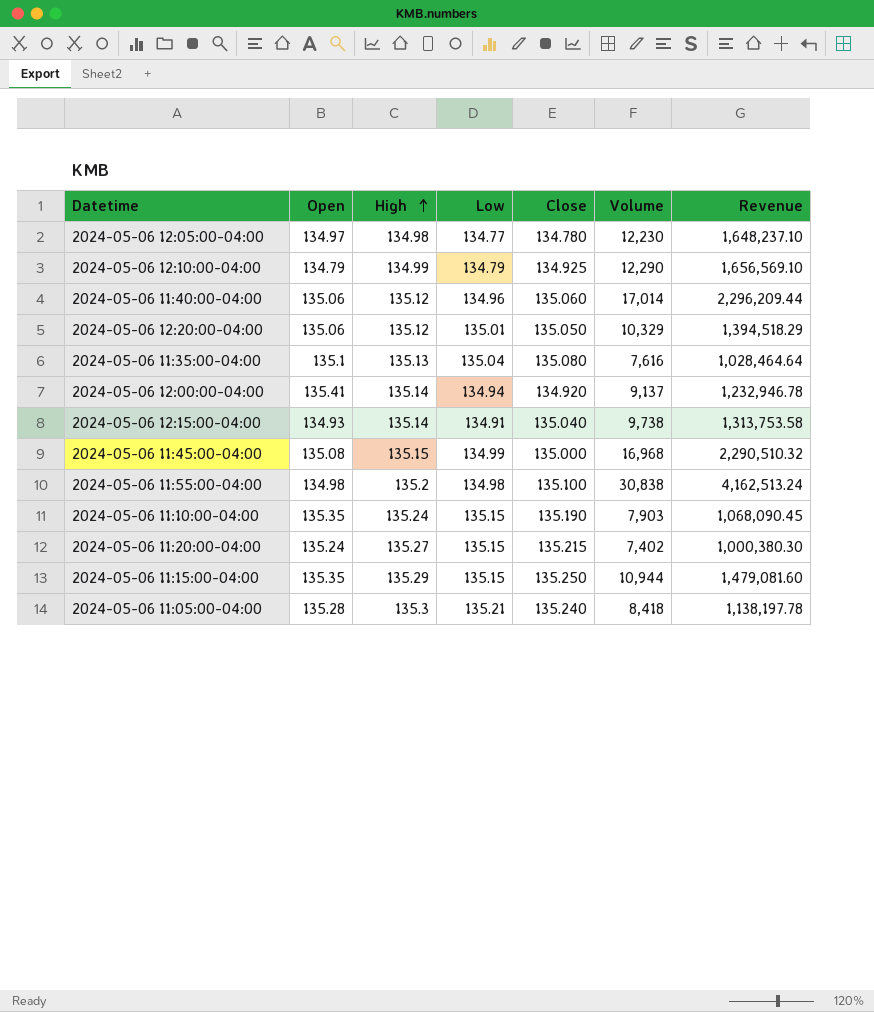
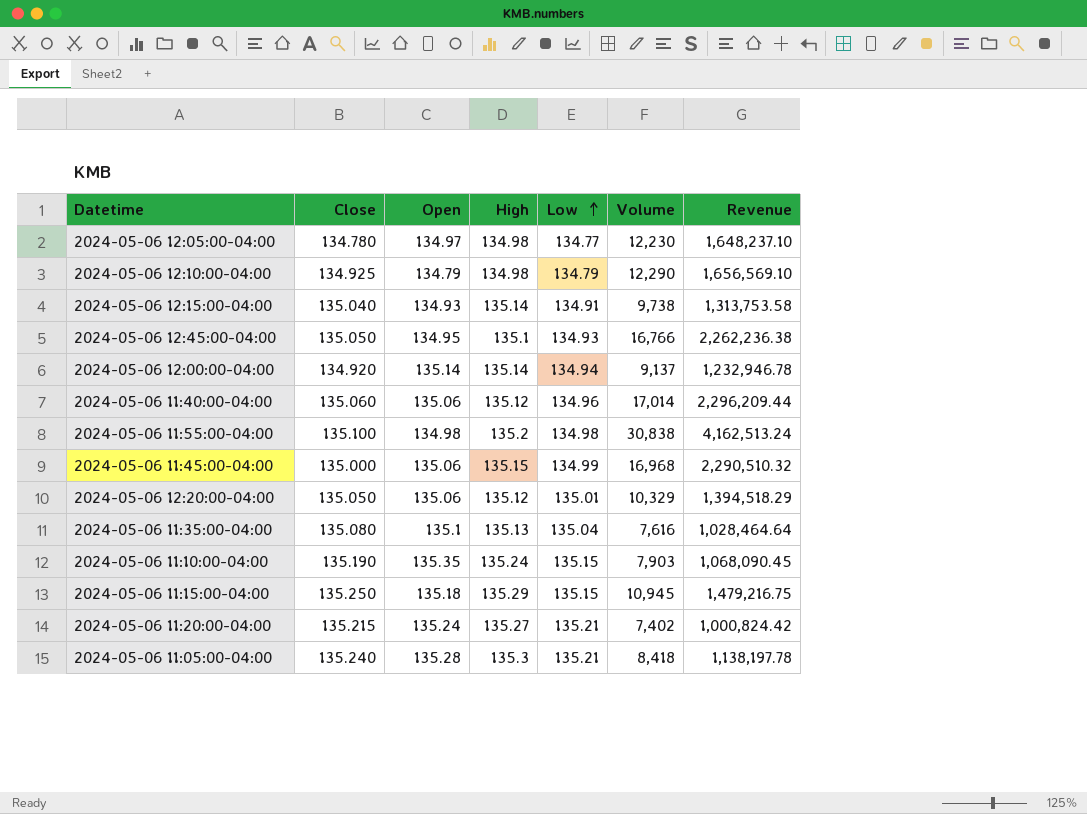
row order: High ascending -> Low ascending
column Close | position: 5 -> 2
2024-05-06 12:10:00-04:00 | High: 134.99 -> 134.98
row 2024-05-06 12:45:00-04:00: none -> 135.050 | 134.95 | 135.1 | 134.93 | 16,766 | 2,262,236.38
2024-05-06 12:00:00-04:00 | Open: 135.41 -> 135.14
2024-05-06 11:45:00-04:00 | Open: 135.08 -> 135.06
2024-05-06 11:15:00-04:00 | Open: 135.35 -> 135.18
2024-05-06 11:15:00-04:00 | Volume: 10,944 -> 10,945
2024-05-06 11:15:00-04:00 | Revenue: 1,479,081.60 -> 1,479,216.75
2024-05-06 11:20:00-04:00 | Low: 135.15 -> 135.21
2024-05-06 11:20:00-04:00 | Revenue: 1,000,380.30 -> 1,000,824.42

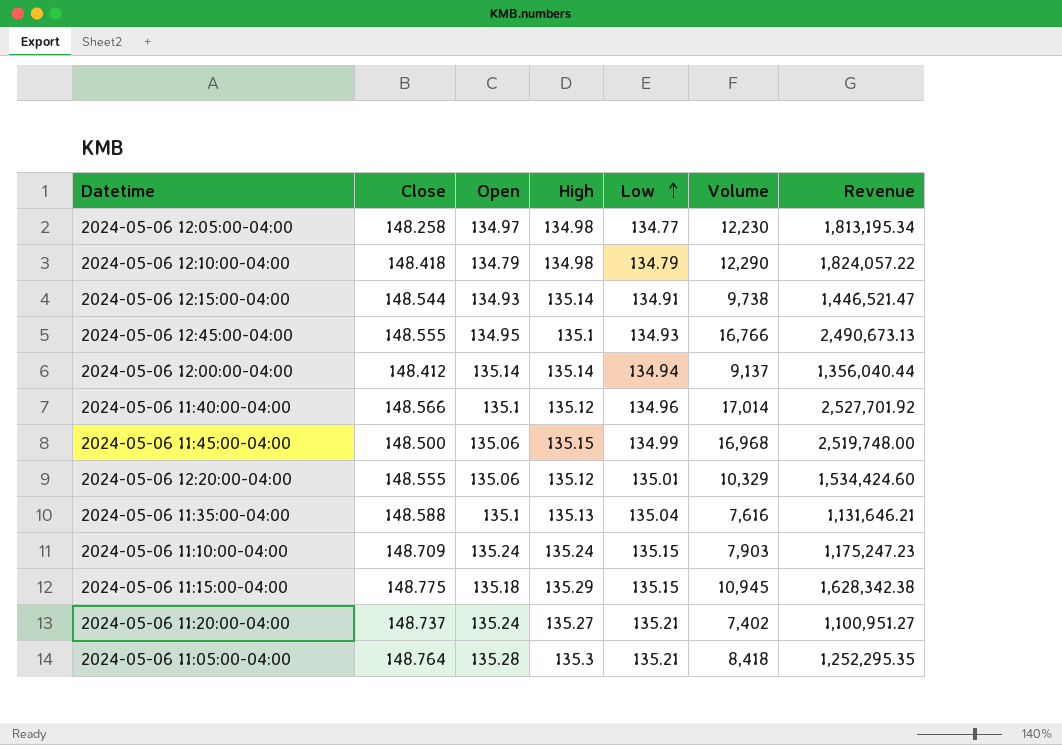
column Revenue | formula: [Low] * [Volume] -> [Close] * [Volume]
row 2024-05-06 11:55:00-04:00: 135.100 | 134.98 | 135.2 | 134.98 | 30,838 | 4,162,513.24 -> none
2024-05-06 12:05:00-04:00 | Close: 134.780 -> 148.258
2024-05-06 12:10:00-04:00 | Close: 134.925 -> 148.418
2024-05-06 12:15:00-04:00 | Close: 135.040 -> 148.544
2024-05-06 12:45:00-04:00 | Close: 135.050 -> 148.555
2024-05-06 12:00:00-04:00 | Close: 134.920 -> 148.412
2024-05-06 11:40:00-04:00 | Close: 135.060 -> 148.566
2024-05-06 11:40:00-04:00 | Open: 135.06 -> 135.1
2024-05-06 11:45:00-04:00 | Close: 135.000 -> 148.500
2024-05-06 12:20:00-04:00 | Close: 135.050 -> 148.555
2024-05-06 11:35:00-04:00 | Close: 135.080 -> 148.588
2024-05-06 11:10:00-04:00 | Close: 135.190 -> 148.709
2024-05-06 11:10:00-04:00 | Open: 135.35 -> 135.24
2024-05-06 11:15:00-04:00 | Close: 135.250 -> 148.775
2024-05-06 11:20:00-04:00 | Close: 135.215 -> 148.737
2024-05-06 11:05:00-04:00 | Close: 135.240 -> 148.764

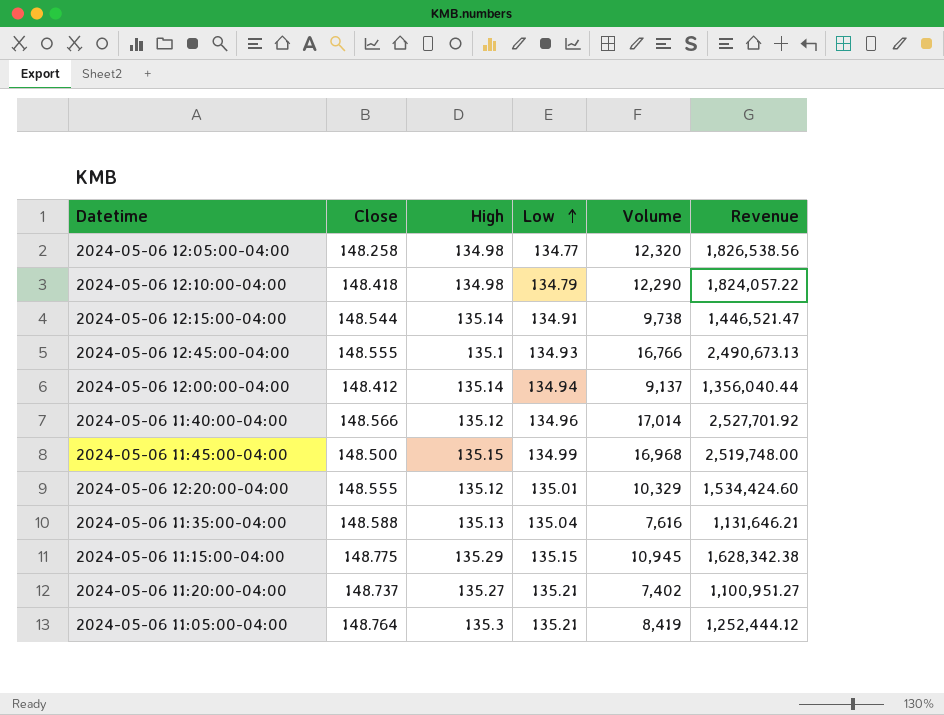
column Open | position: 3 -> none
row 2024-05-06 11:10:00-04:00: 148.709 | 135.24 | 135.24 | 135.15 | 7,903 | 1,175,247.23 -> none
2024-05-06 12:05:00-04:00 | Volume: 12,230 -> 12,320
2024-05-06 12:05:00-04:00 | Revenue: 1,813,195.34 -> 1,826,538.56
2024-05-06 11:05:00-04:00 | Volume: 8,418 -> 8,419
2024-05-06 11:05:00-04:00 | Revenue: 1,252,295.35 -> 1,252,444.12

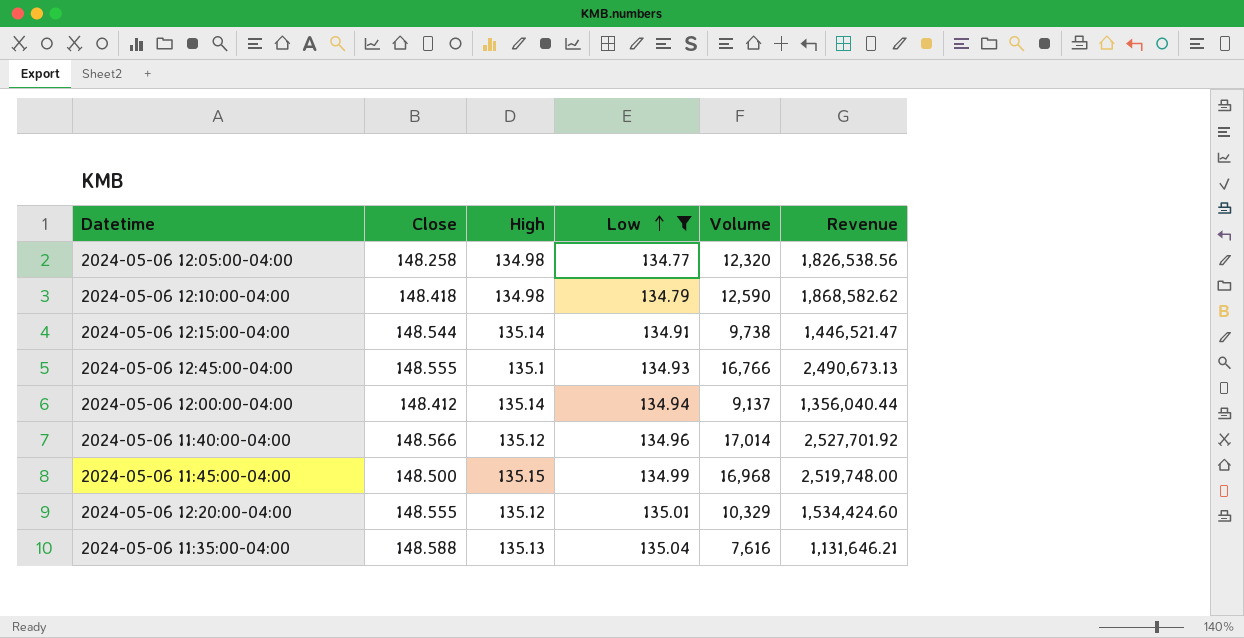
filter: none -> Low <= 135.04
2024-05-06 12:10:00-04:00 | Volume: 12,290 -> 12,590
2024-05-06 12:10:00-04:00 | Revenue: 1,824,057.22 -> 1,868,582.62

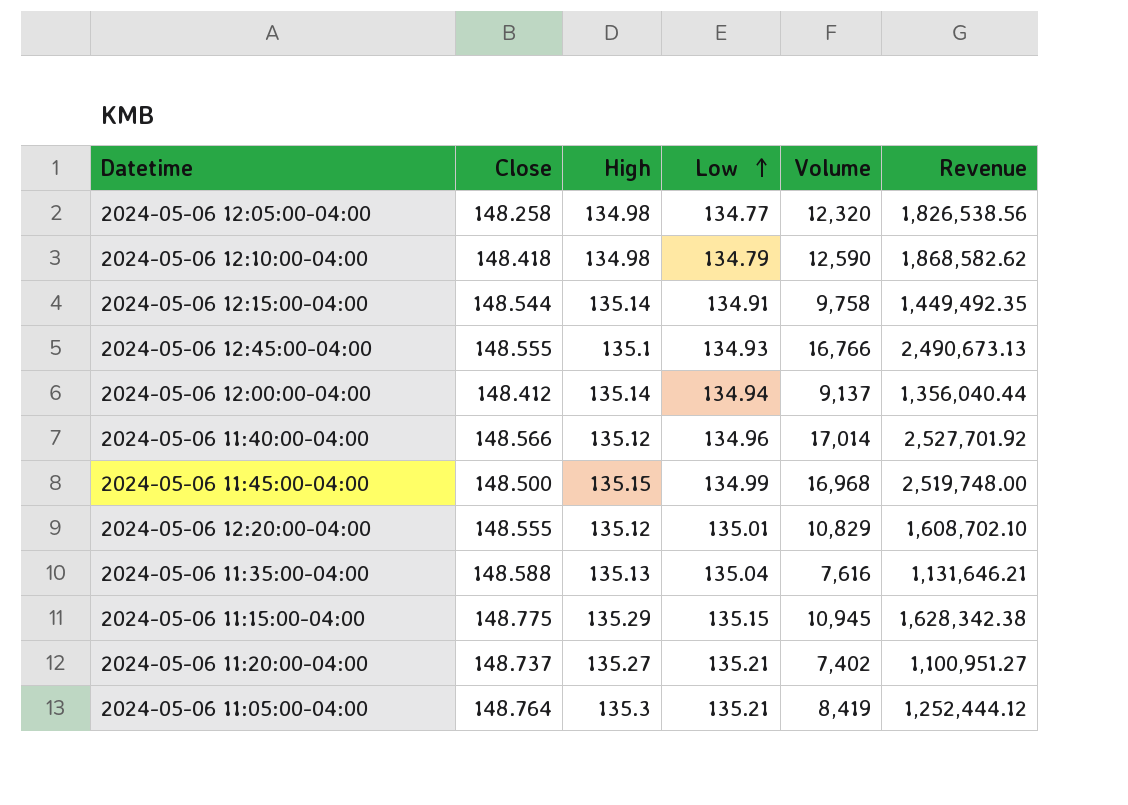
filter: Low <= 135.04 -> none
2024-05-06 12:15:00-04:00 | Volume: 9,738 -> 9,758
2024-05-06 12:15:00-04:00 | Revenue: 1,446,521.47 -> 1,449,492.35
2024-05-06 12:20:00-04:00 | Volume: 10,329 -> 10,829
2024-05-06 12:20:00-04:00 | Revenue: 1,534,424.60 -> 1,608,702.10

